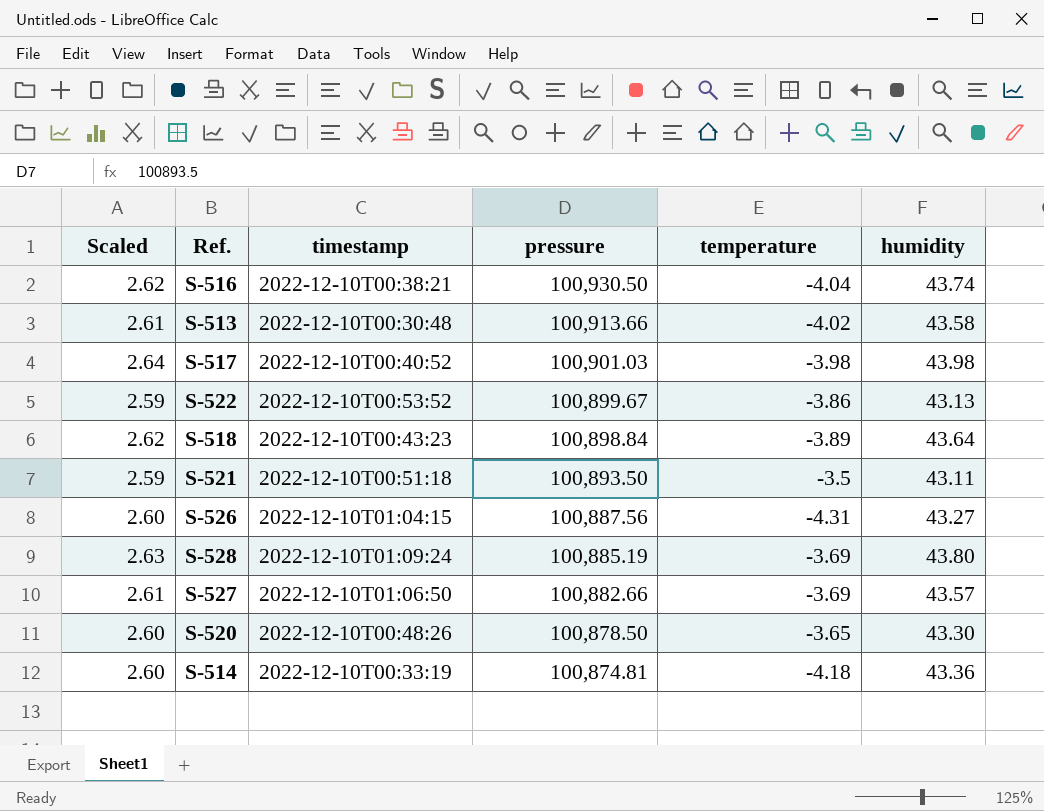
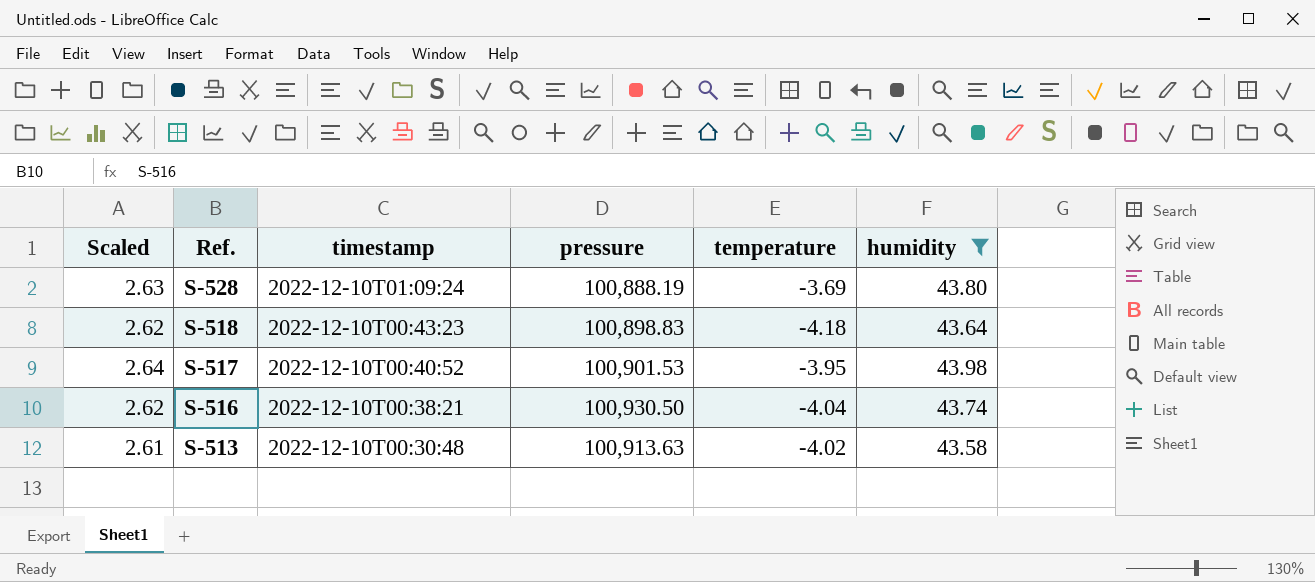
filter: none -> humidity >= 43.58
row order: pressure descending -> Ref. descending
S-528 | pressure: 100,885.19 -> 100,888.19
S-518 | pressure: 100,898.84 -> 100,898.83
S-518 | temperature: -3.89 -> -4.18
S-517 | pressure: 100,901.03 -> 100,901.53
S-517 | temperature: -3.98 -> -3.95
S-513 | pressure: 100,913.66 -> 100,913.63

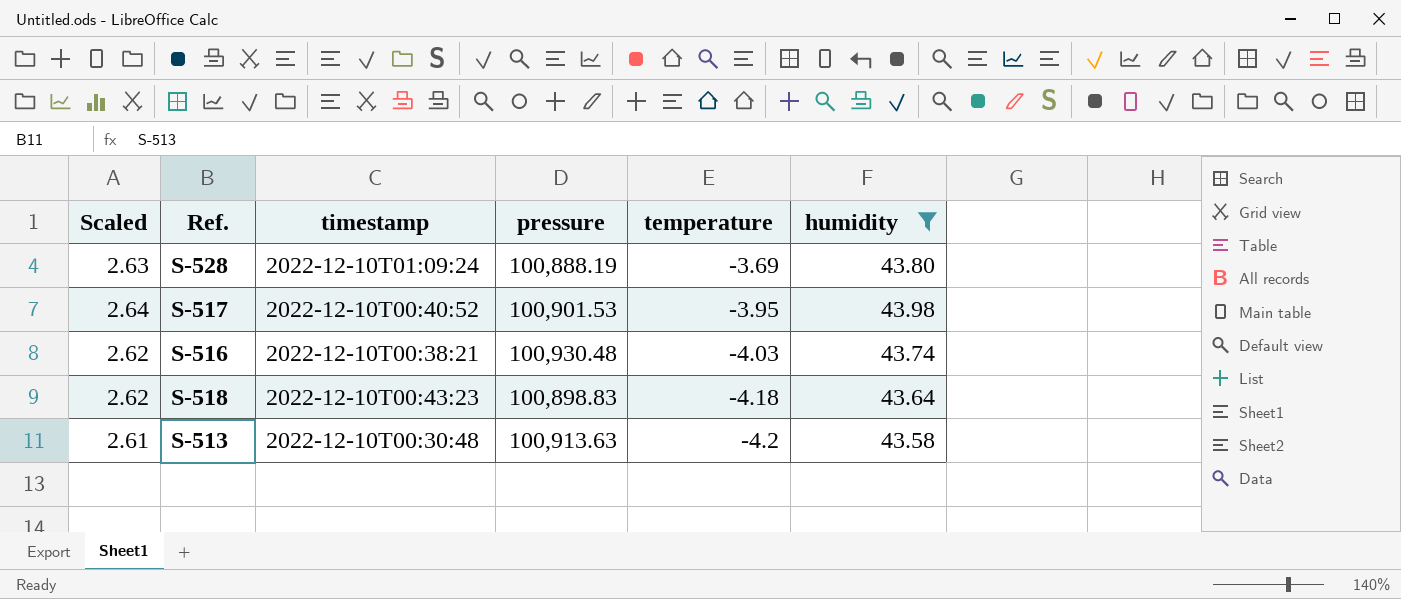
row order: Ref. descending -> temperature descending
S-516 | pressure: 100,930.50 -> 100,930.48
S-516 | temperature: -4.04 -> -4.03
S-513 | temperature: -4.02 -> -4.2

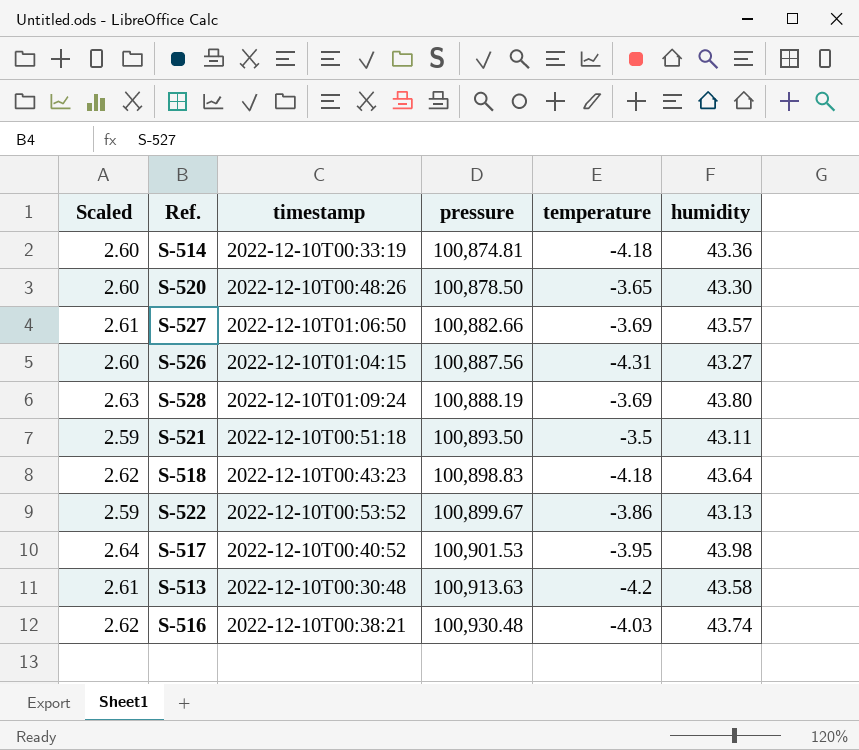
filter: humidity >= 43.58 -> none
row order: temperature descending -> pressure ascending

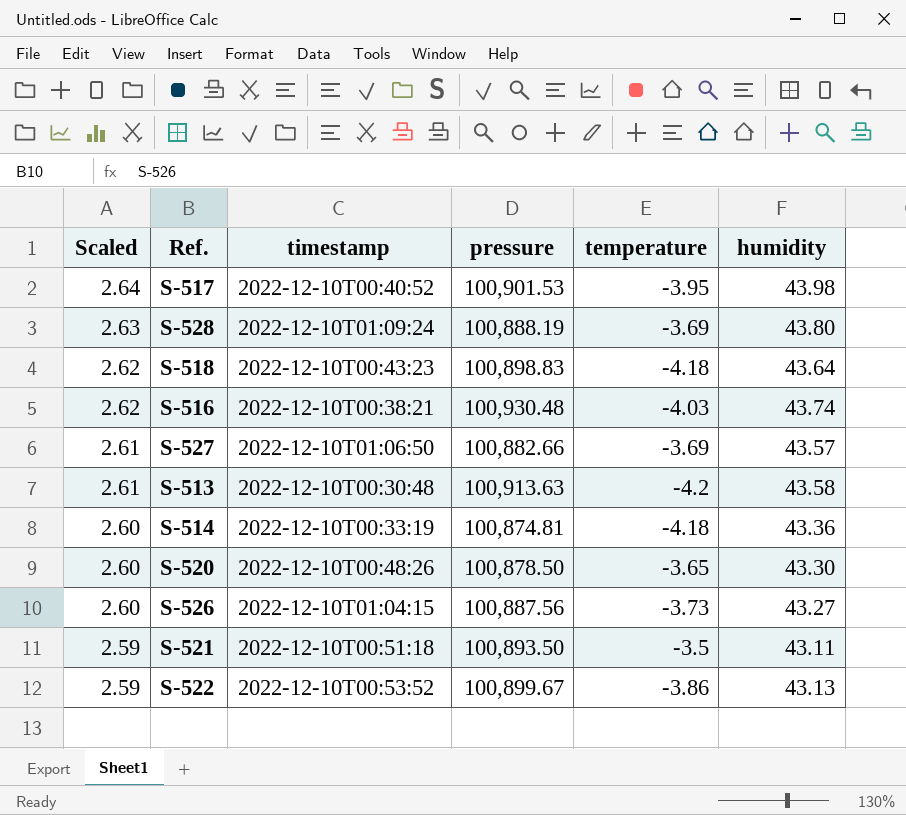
row order: pressure ascending -> Scaled descending
S-526 | temperature: -4.31 -> -3.73

